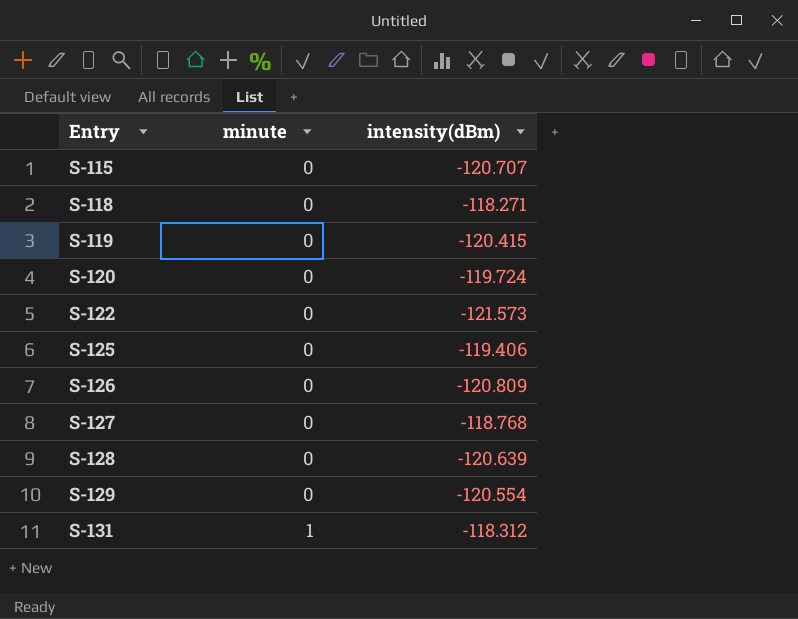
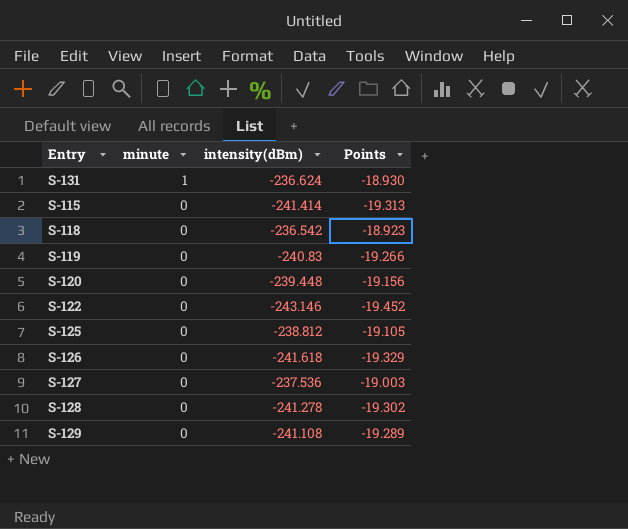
row order: Entry ascending -> minute descending
column Points | formula: none -> [intensity(dBm)] * 0.08
S-131 | intensity(dBm): -118.312 -> -236.624
S-115 | intensity(dBm): -120.707 -> -241.414
S-118 | intensity(dBm): -118.271 -> -236.542
S-119 | intensity(dBm): -120.415 -> -240.83
S-120 | intensity(dBm): -119.724 -> -239.448
S-122 | intensity(dBm): -121.573 -> -243.146
S-125 | intensity(dBm): -119.406 -> -238.812
S-126 | intensity(dBm): -120.809 -> -241.618
S-127 | intensity(dBm): -118.768 -> -237.536
S-128 | intensity(dBm): -120.639 -> -241.278
S-129 | intensity(dBm): -120.554 -> -241.108

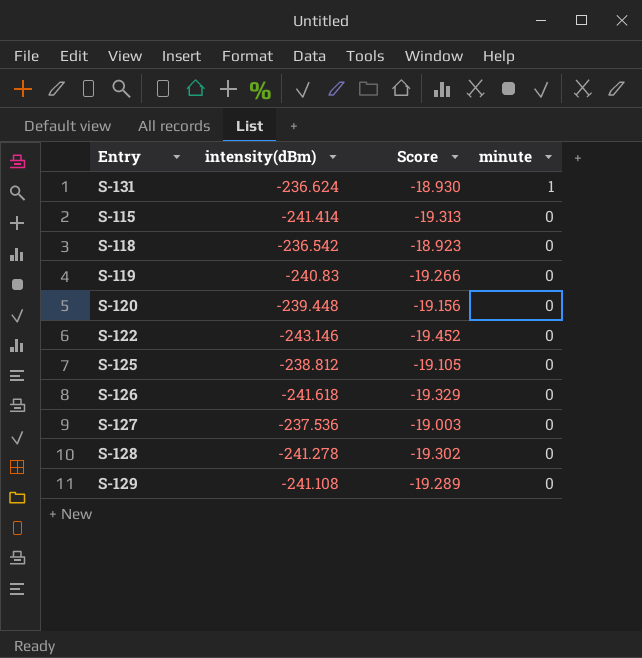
column name: Points -> Score
column minute | position: 2 -> 4

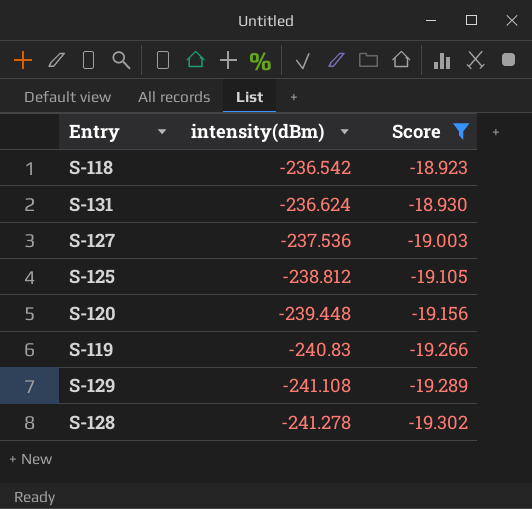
filter: none -> Score >= -19.302
row order: minute descending -> intensity(dBm) descending
column minute | position: 4 -> none

